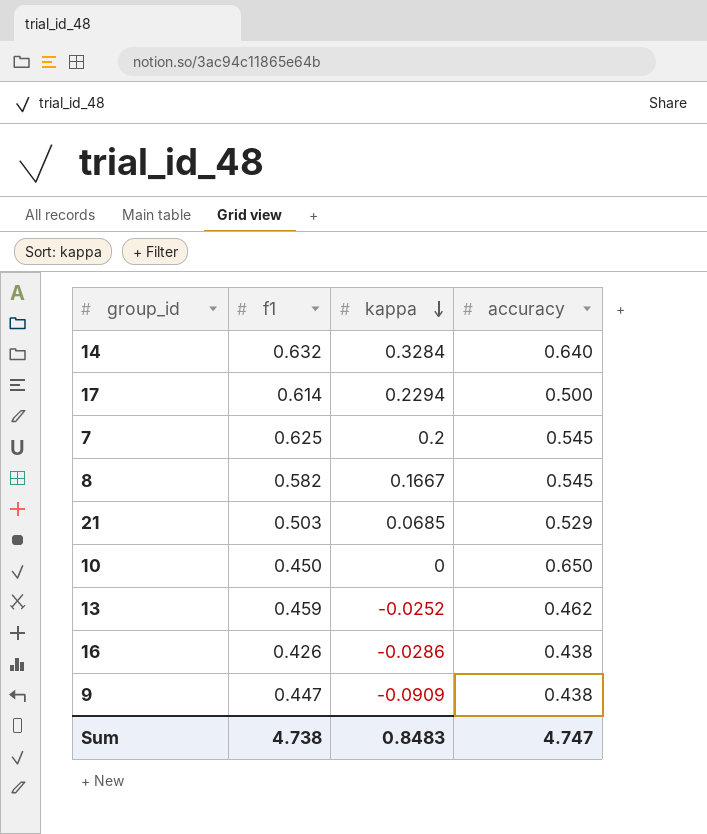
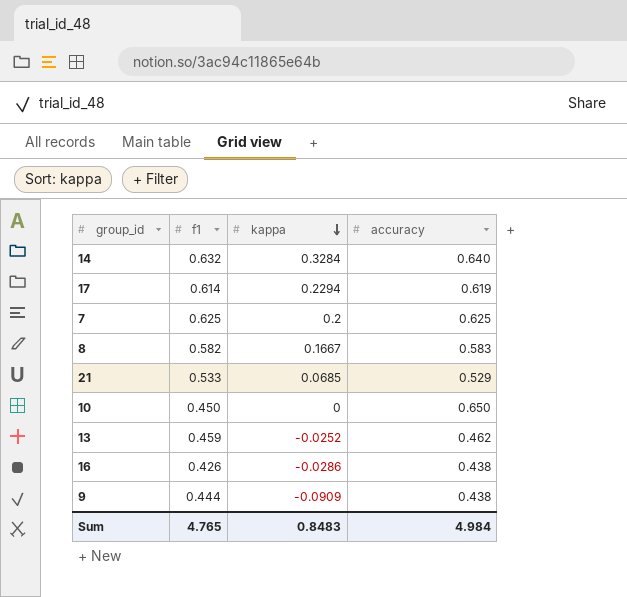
17 | accuracy: 0.500 -> 0.619
7 | accuracy: 0.545 -> 0.625
8 | accuracy: 0.545 -> 0.583
21 | f1: 0.503 -> 0.533
9 | f1: 0.447 -> 0.444
Sum | f1: 4.738 -> 4.765
Sum | accuracy: 4.747 -> 4.984

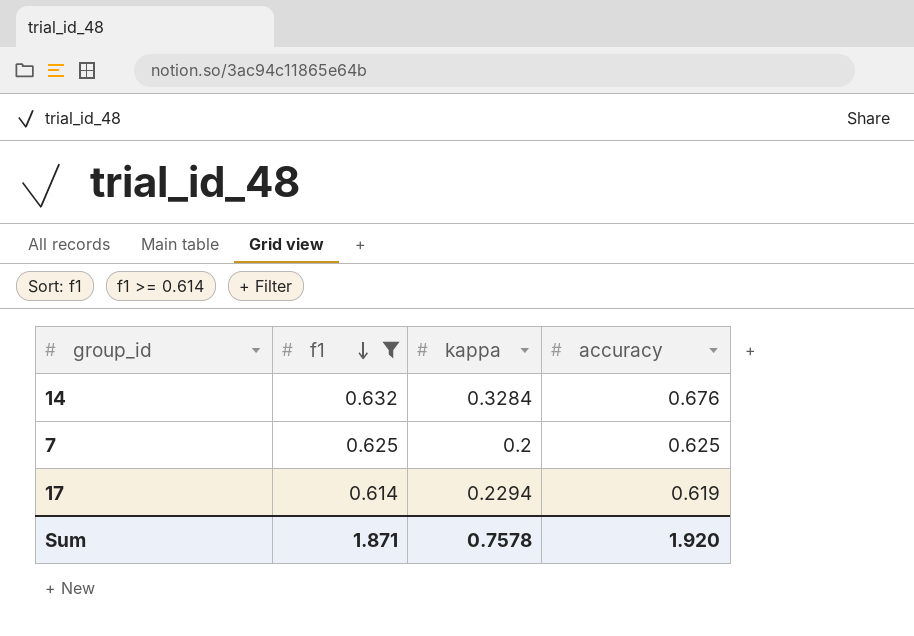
filter: none -> f1 >= 0.614
row order: kappa descending -> f1 descending
14 | accuracy: 0.640 -> 0.676
Sum | f1: 4.765 -> 1.871
Sum | kappa: 0.8483 -> 0.7578
Sum | accuracy: 4.984 -> 1.920

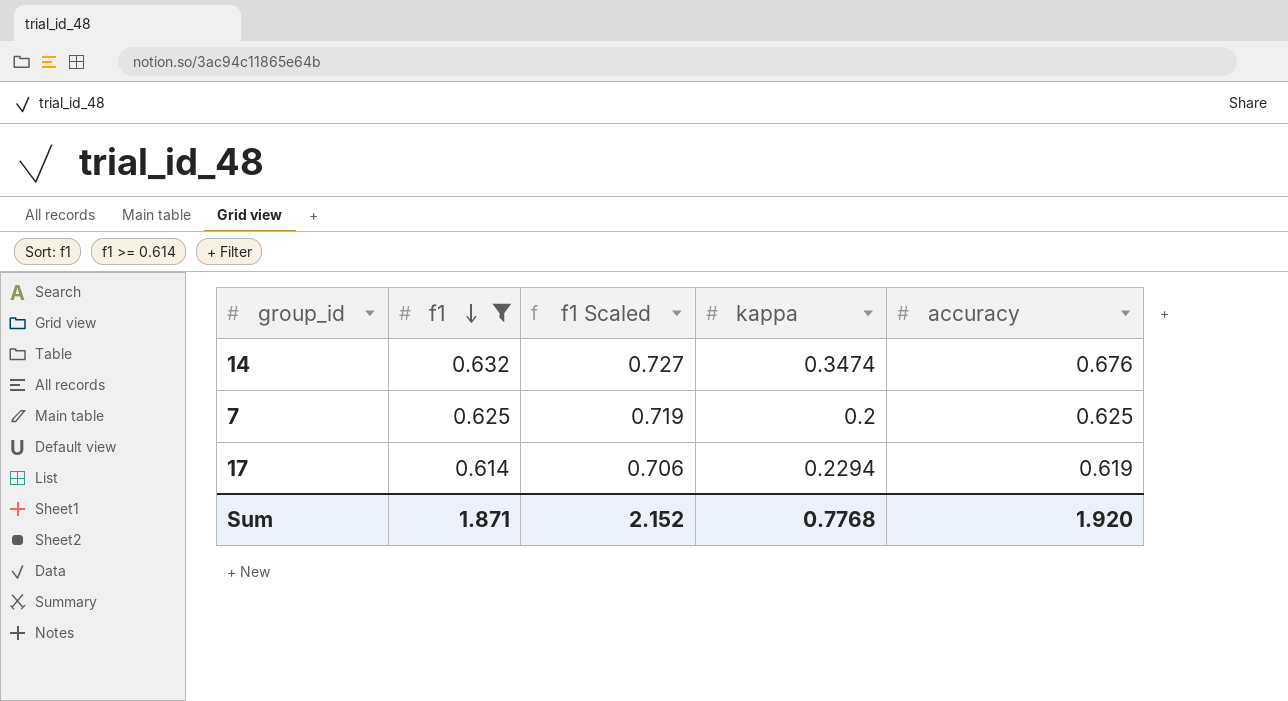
column f1 Scaled | formula: none -> [f1] * 1.15
14 | kappa: 0.3284 -> 0.3474
Sum | kappa: 0.7578 -> 0.7768

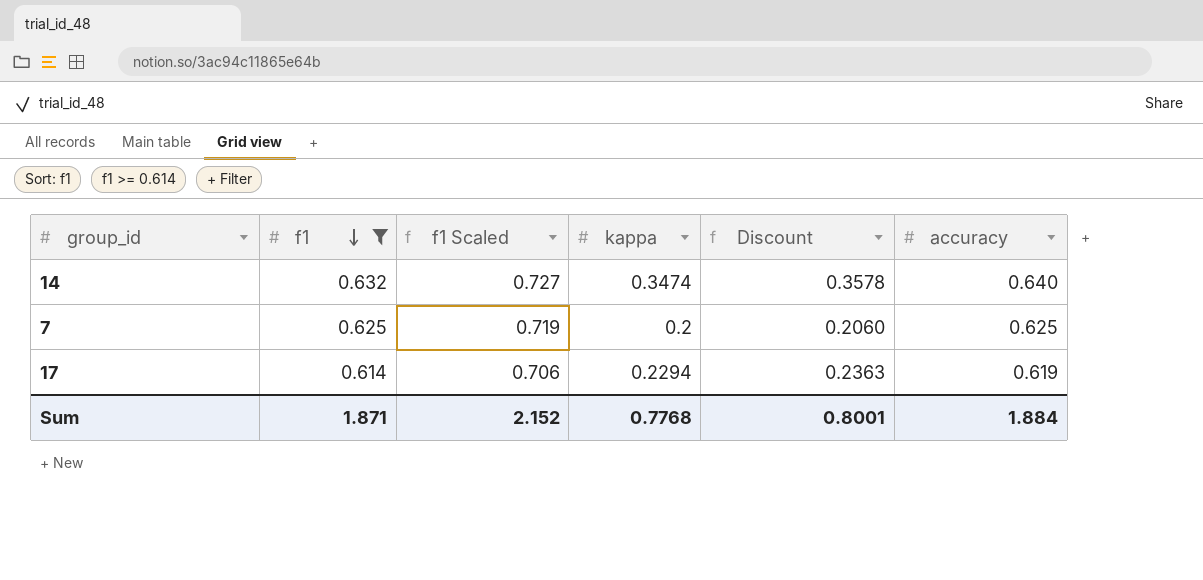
column Discount | formula: none -> [kappa] * 1.03
14 | accuracy: 0.676 -> 0.640
Sum | accuracy: 1.920 -> 1.884

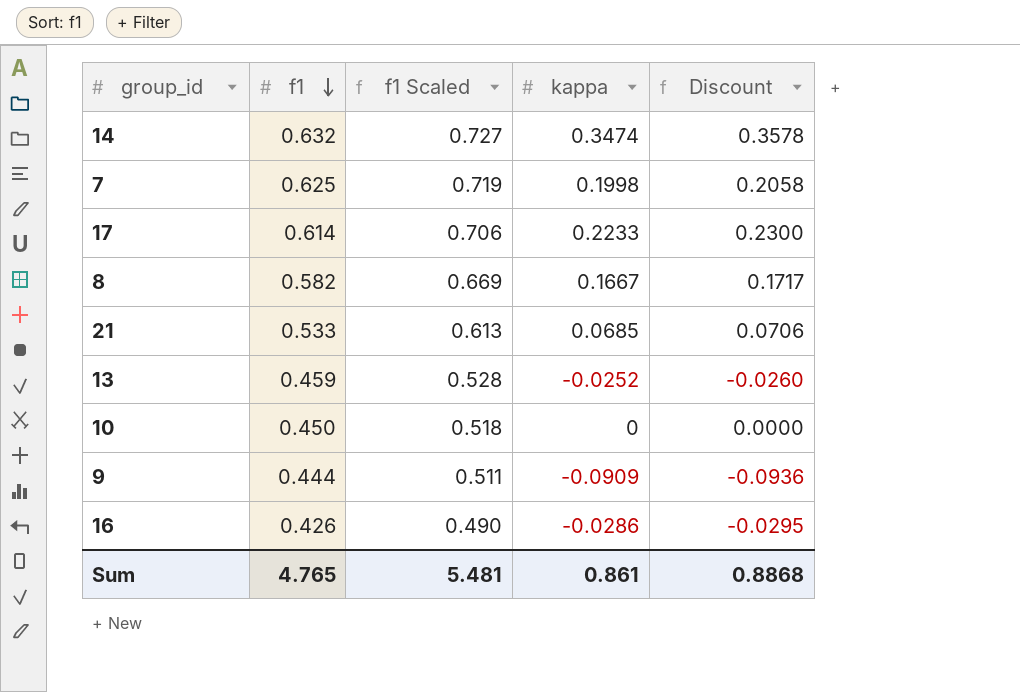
filter: f1 >= 0.614 -> none
column accuracy | position: 6 -> none
7 | kappa: 0.2 -> 0.1998
7 | Discount: 0.2060 -> 0.2058
17 | kappa: 0.2294 -> 0.2233
17 | Discount: 0.2363 -> 0.2300
Sum | f1: 1.871 -> 4.765
Sum | f1 Scaled: 2.152 -> 5.481
Sum | kappa: 0.7768 -> 0.861
Sum | Discount: 0.8001 -> 0.8868

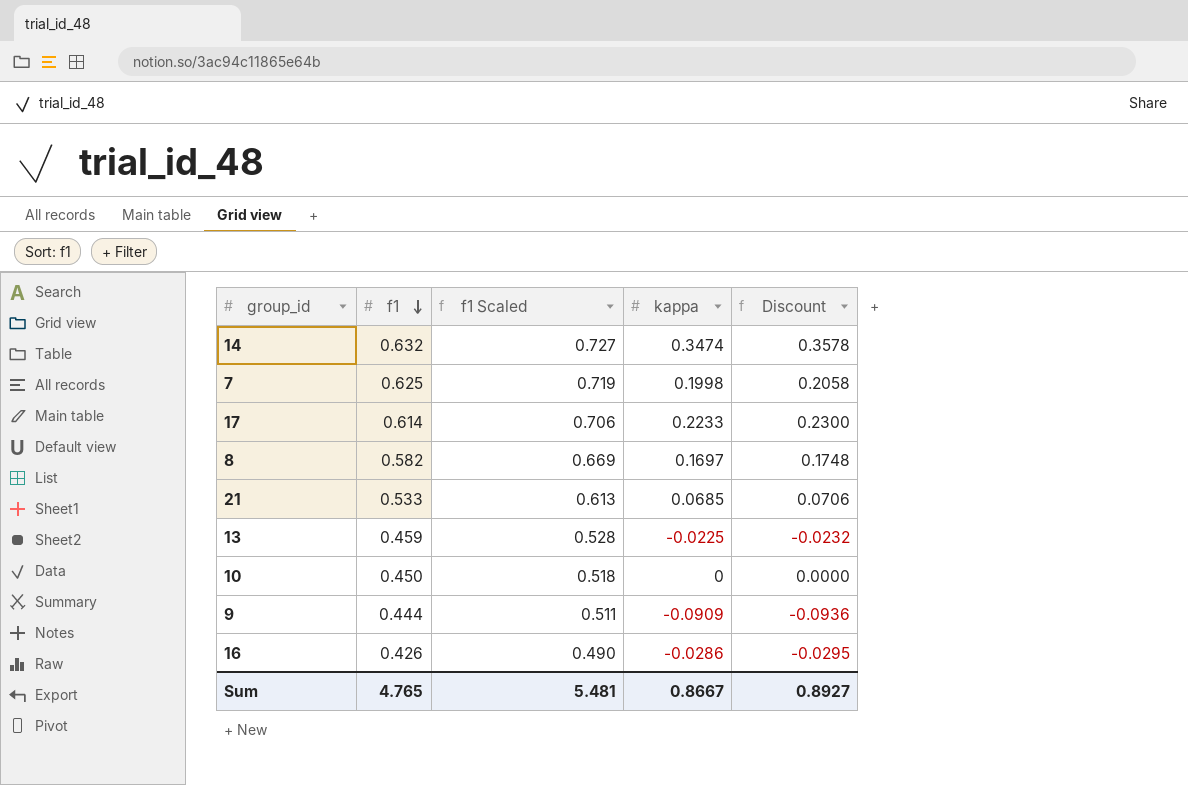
8 | kappa: 0.1667 -> 0.1697
8 | Discount: 0.1717 -> 0.1748
13 | kappa: -0.0252 -> -0.0225
13 | Discount: -0.0260 -> -0.0232
Sum | kappa: 0.861 -> 0.8667
Sum | Discount: 0.8868 -> 0.8927

